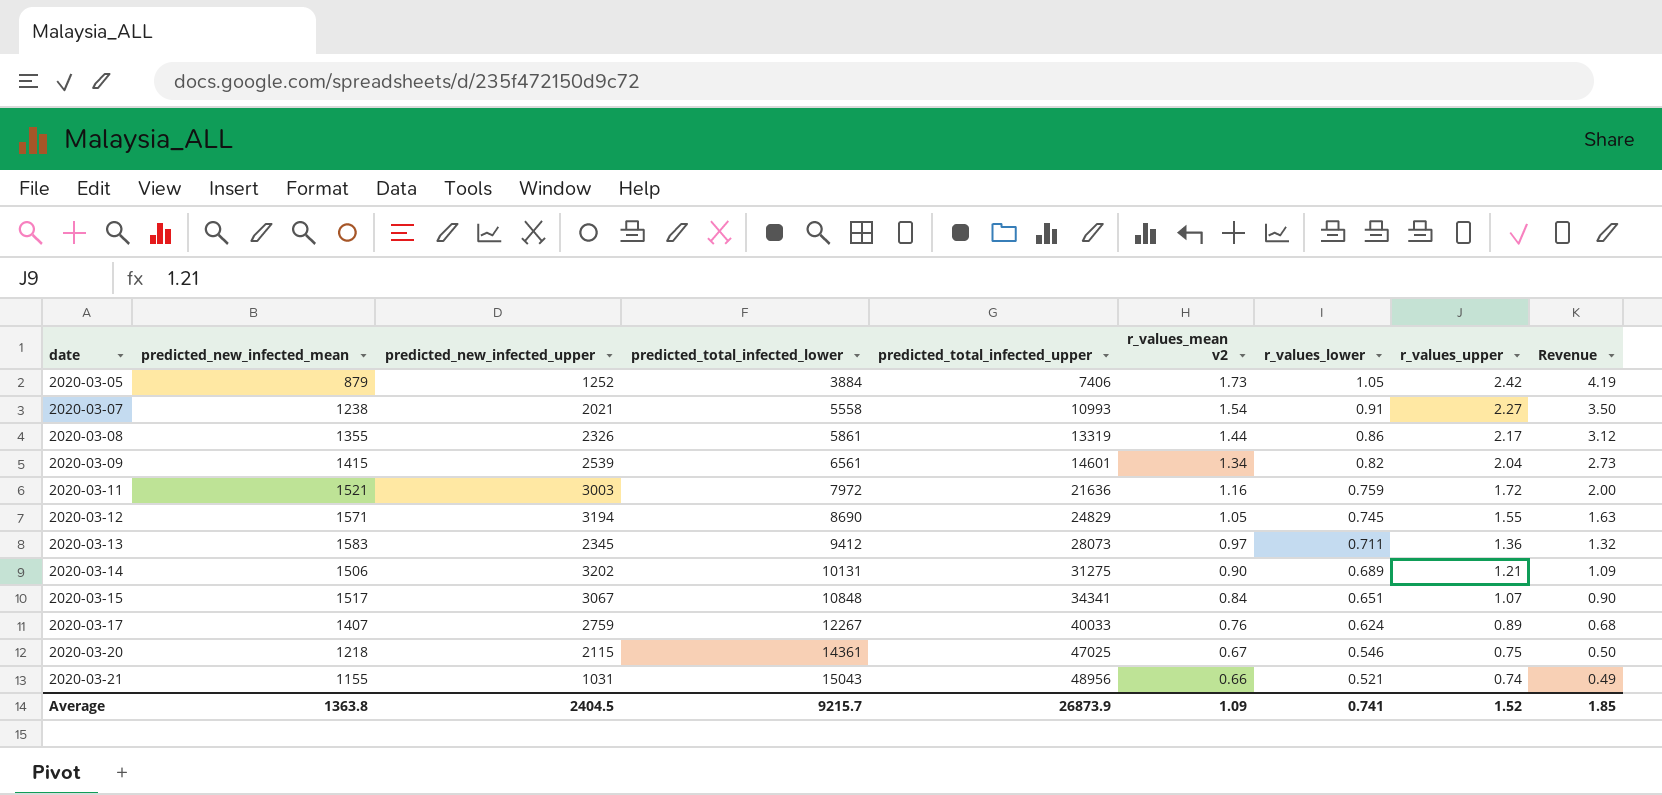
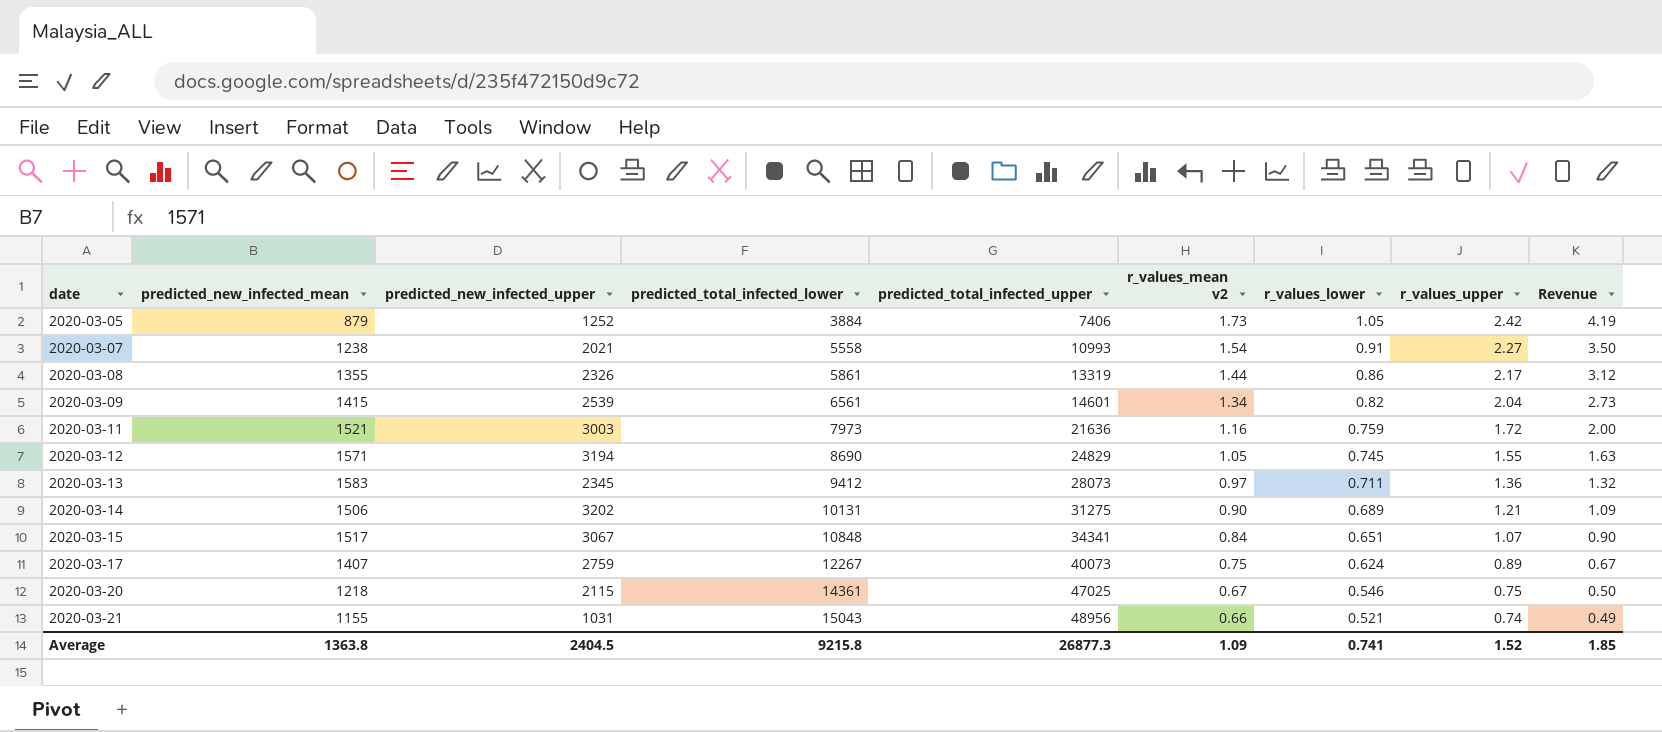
2020-03-11 | predicted_total_infected_lower: 7972 -> 7973
2020-03-17 | predicted_total_infected_upper: 40033 -> 40073
2020-03-17 | r_values_mean v2: 0.76 -> 0.75
2020-03-17 | Revenue: 0.68 -> 0.67
Average | predicted_total_infected_lower: 9215.7 -> 9215.8
Average | predicted_total_infected_upper: 26873.9 -> 26877.3

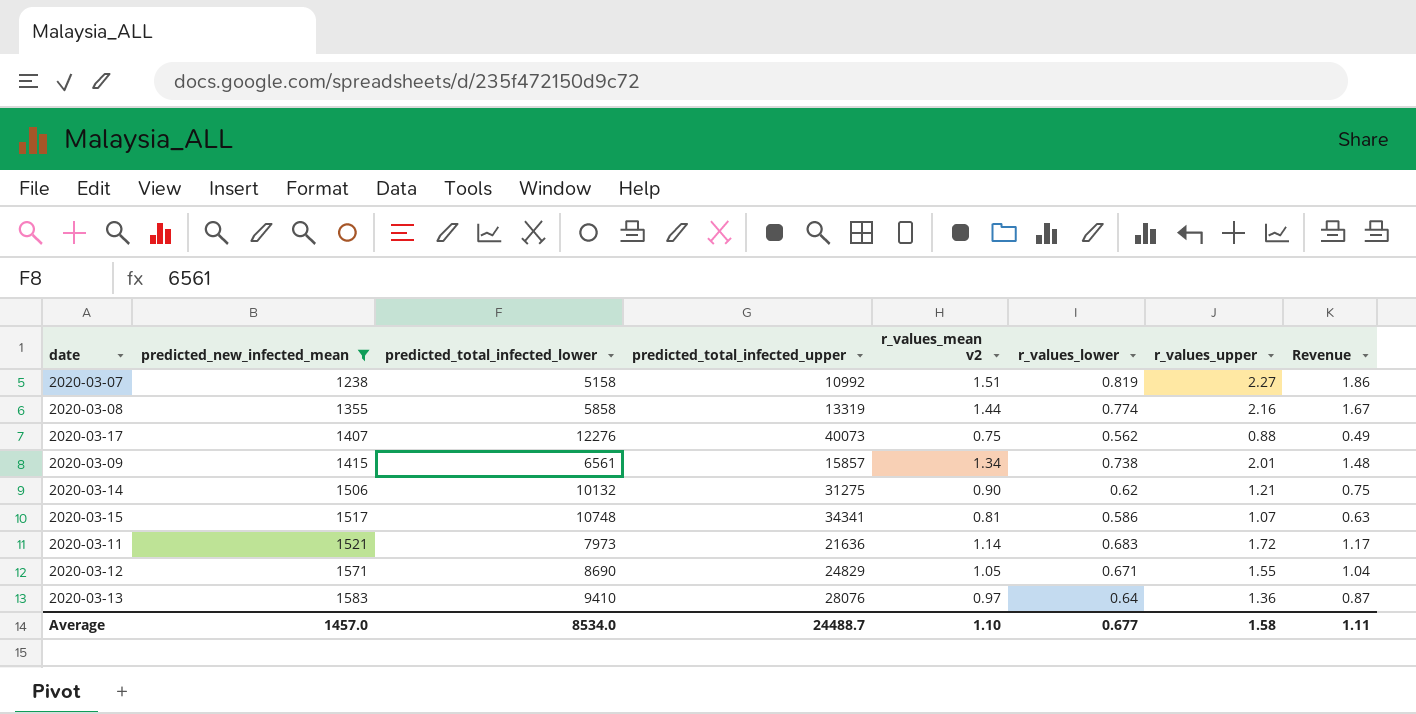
filter: none -> predicted_new_infected_mean >= 1238
row order: date ascending -> predicted_new_infected_mean ascending
column predicted_new_infected_upper | position: 3 -> none
column Revenue | formula: [r_values_mean v2] * [r_values_upper] -> [r_values_lower] * [r_values_upper]
2020-03-07 | predicted_total_infected_lower: 5558 -> 5158
2020-03-07 | predicted_total_infected_upper: 10993 -> 10992
2020-03-07 | r_values_mean v2: 1.54 -> 1.51
2020-03-07 | r_values_lower: 0.91 -> 0.819
2020-03-08 | predicted_total_infected_lower: 5861 -> 5858
2020-03-08 | r_values_lower: 0.86 -> 0.774
2020-03-08 | r_values_upper: 2.17 -> 2.16
2020-03-17 | predicted_total_infected_lower: 12267 -> 12276
2020-03-17 | r_values_lower: 0.624 -> 0.562
2020-03-17 | r_values_upper: 0.89 -> 0.88
2020-03-09 | predicted_total_infected_upper: 14601 -> 15857
2020-03-09 | r_values_lower: 0.82 -> 0.738
2020-03-09 | r_values_upper: 2.04 -> 2.01
2020-03-14 | predicted_total_infected_lower: 10131 -> 10132
2020-03-14 | r_values_lower: 0.689 -> 0.62
2020-03-15 | predicted_total_infected_lower: 10848 -> 10748
2020-03-15 | r_values_mean v2: 0.84 -> 0.81
2020-03-15 | r_values_lower: 0.651 -> 0.586
2020-03-11 | r_values_mean v2: 1.16 -> 1.14
2020-03-11 | r_values_lower: 0.759 -> 0.683
2020-03-12 | r_values_lower: 0.745 -> 0.671
2020-03-13 | predicted_total_infected_lower: 9412 -> 9410
2020-03-13 | predicted_total_infected_upper: 28073 -> 28076
2020-03-13 | r_values_lower: 0.711 -> 0.64
Average | predicted_new_infected_mean: 1363.8 -> 1457.0
Average | predicted_total_infected_lower: 9215.8 -> 8534.0
Average | predicted_total_infected_upper: 26877.3 -> 24488.7
Average | r_values_mean v2: 1.09 -> 1.10
Average | r_values_lower: 0.741 -> 0.677
Average | r_values_upper: 1.52 -> 1.58
Average | Revenue: 1.85 -> 1.11

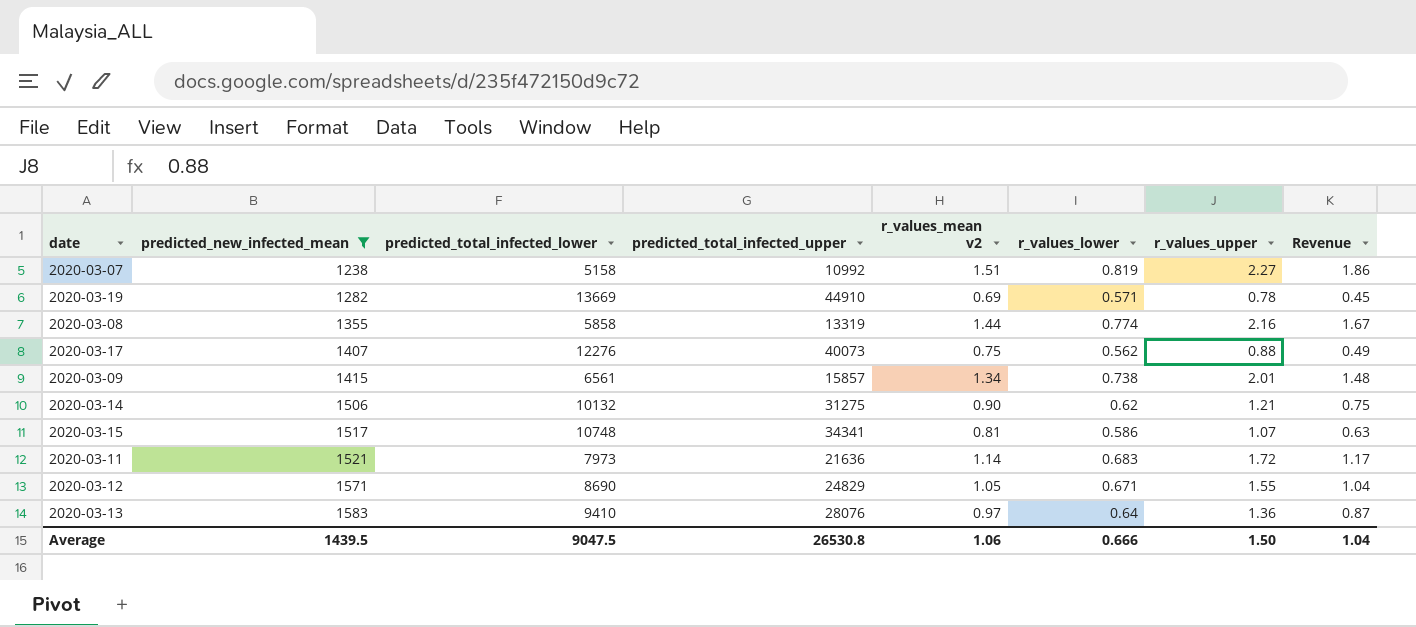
row 2020-03-19: none -> 1282 | 13669 | 44910 | 0.69 | 0.571 | 0.78 | 0.45
Average | predicted_new_infected_mean: 1457.0 -> 1439.5
Average | predicted_total_infected_lower: 8534.0 -> 9047.5
Average | predicted_total_infected_upper: 24488.7 -> 26530.8
Average | r_values_mean v2: 1.10 -> 1.06
Average | r_values_lower: 0.677 -> 0.666
Average | r_values_upper: 1.58 -> 1.50
Average | Revenue: 1.11 -> 1.04

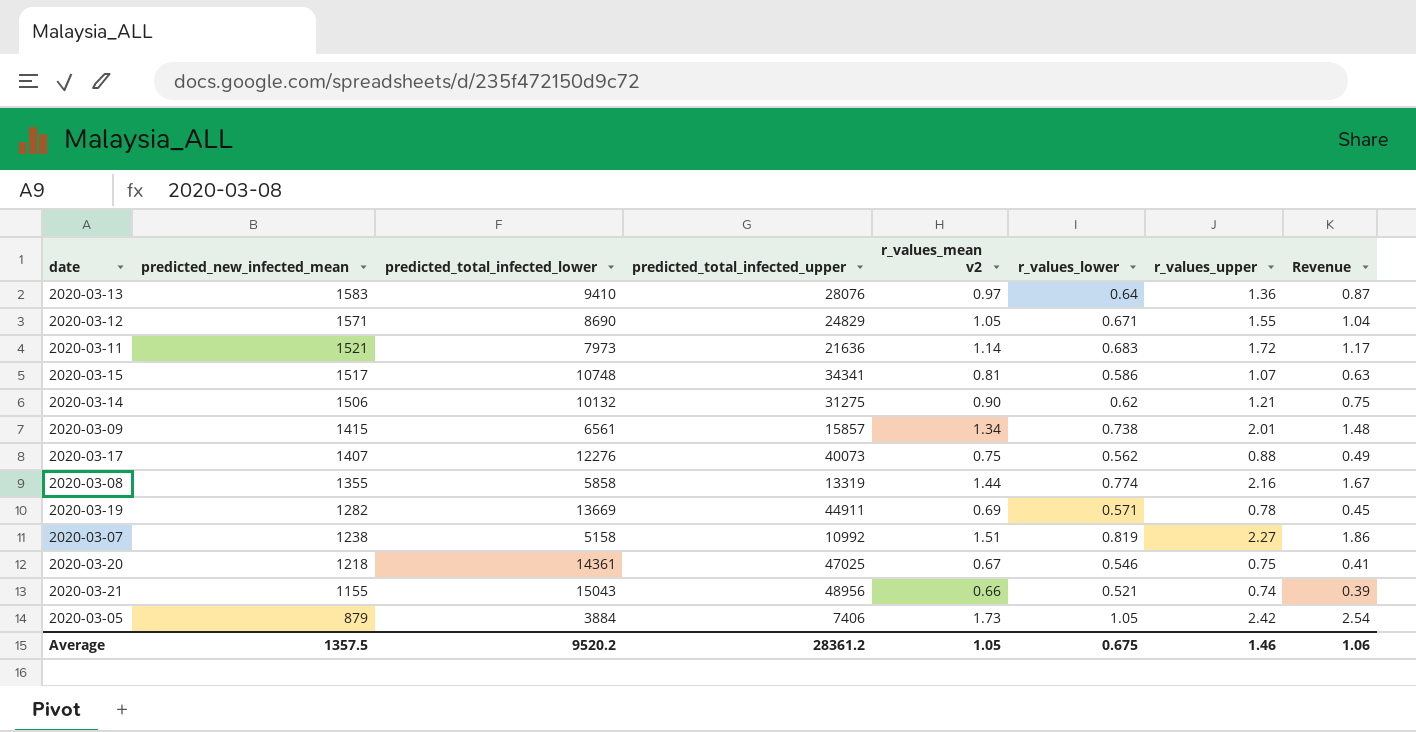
filter: predicted_new_infected_mean >= 1238 -> none
row order: predicted_new_infected_mean ascending -> predicted_new_infected_mean descending
2020-03-19 | predicted_total_infected_upper: 44910 -> 44911
Average | predicted_new_infected_mean: 1439.5 -> 1357.5
Average | predicted_total_infected_lower: 9047.5 -> 9520.2
Average | predicted_total_infected_upper: 26530.8 -> 28361.2
Average | r_values_mean v2: 1.06 -> 1.05
Average | r_values_lower: 0.666 -> 0.675
Average | r_values_upper: 1.50 -> 1.46
Average | Revenue: 1.04 -> 1.06

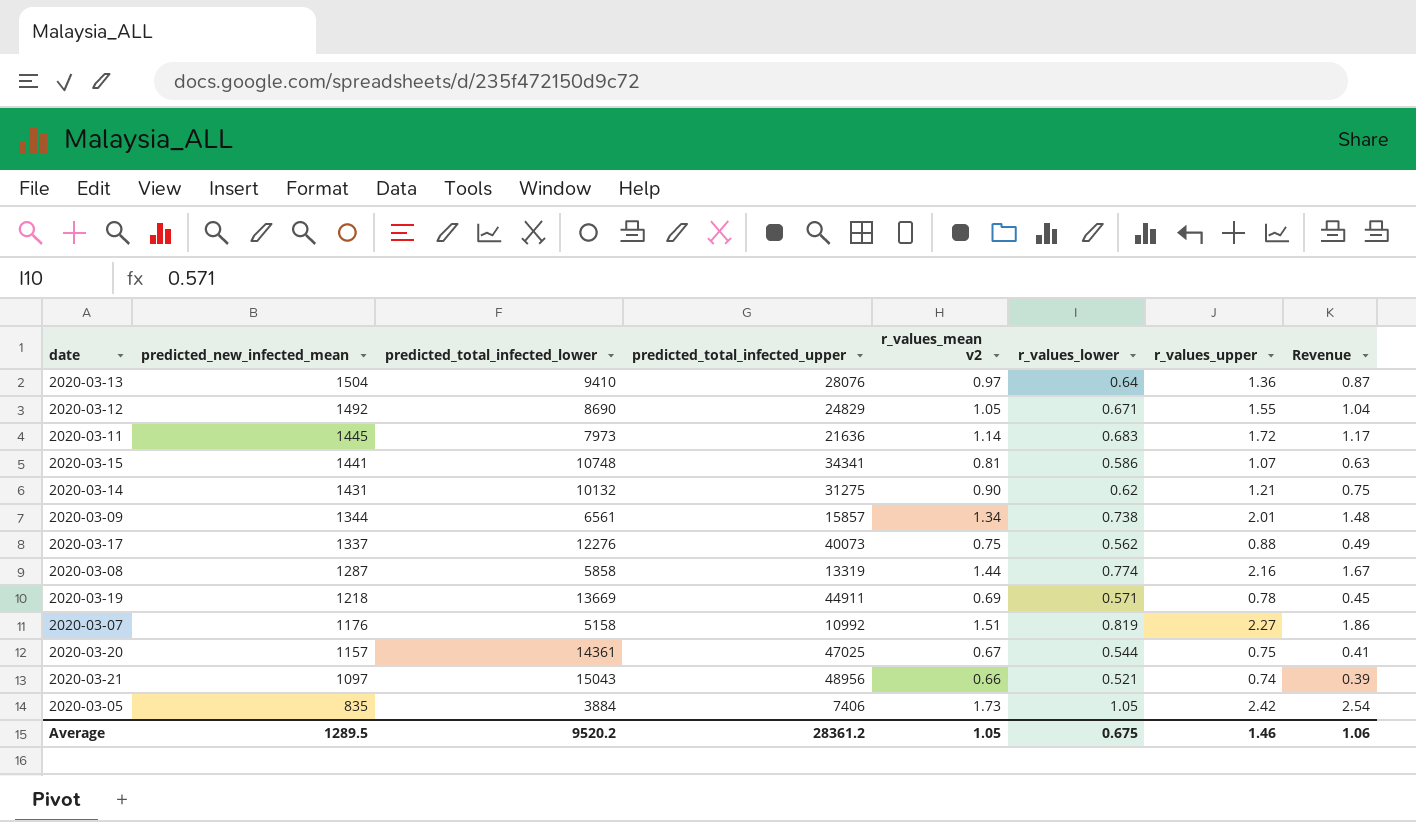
2020-03-13 | predicted_new_infected_mean: 1583 -> 1504
2020-03-12 | predicted_new_infected_mean: 1571 -> 1492
2020-03-11 | predicted_new_infected_mean: 1521 -> 1445
2020-03-15 | predicted_new_infected_mean: 1517 -> 1441
2020-03-14 | predicted_new_infected_mean: 1506 -> 1431
2020-03-09 | predicted_new_infected_mean: 1415 -> 1344
2020-03-17 | predicted_new_infected_mean: 1407 -> 1337
2020-03-08 | predicted_new_infected_mean: 1355 -> 1287
2020-03-19 | predicted_new_infected_mean: 1282 -> 1218
2020-03-07 | predicted_new_infected_mean: 1238 -> 1176
2020-03-20 | predicted_new_infected_mean: 1218 -> 1157
2020-03-20 | r_values_lower: 0.546 -> 0.544
2020-03-21 | predicted_new_infected_mean: 1155 -> 1097
2020-03-05 | predicted_new_infected_mean: 879 -> 835
Average | predicted_new_infected_mean: 1357.5 -> 1289.5

